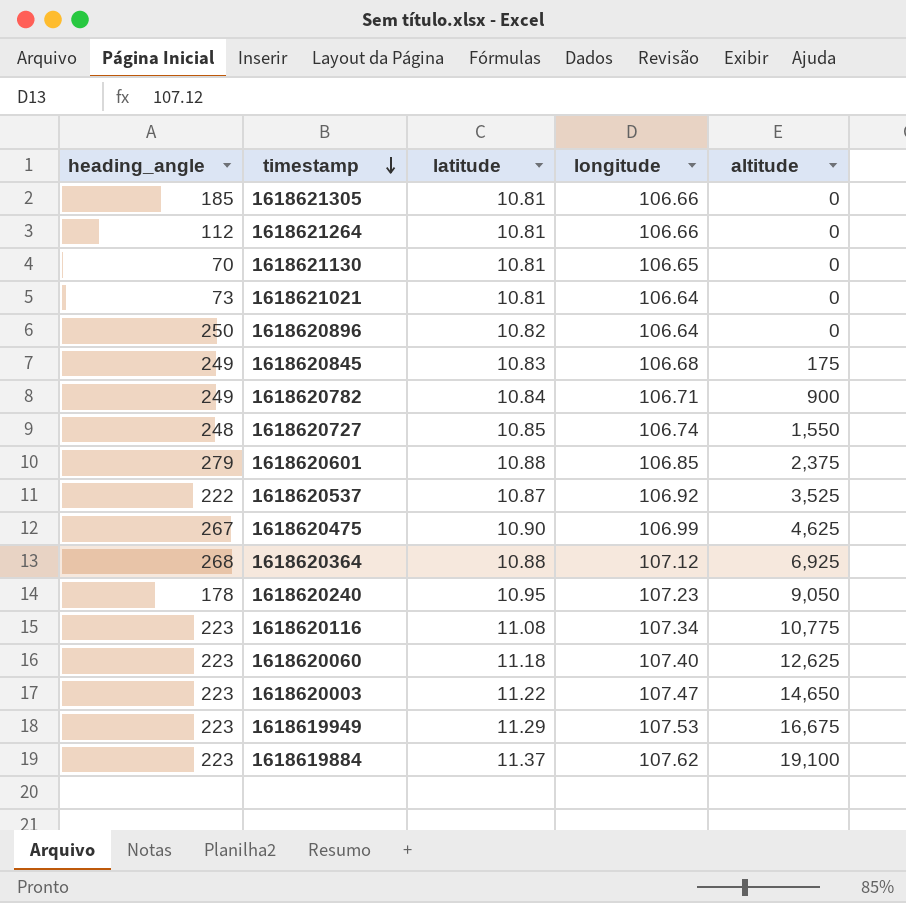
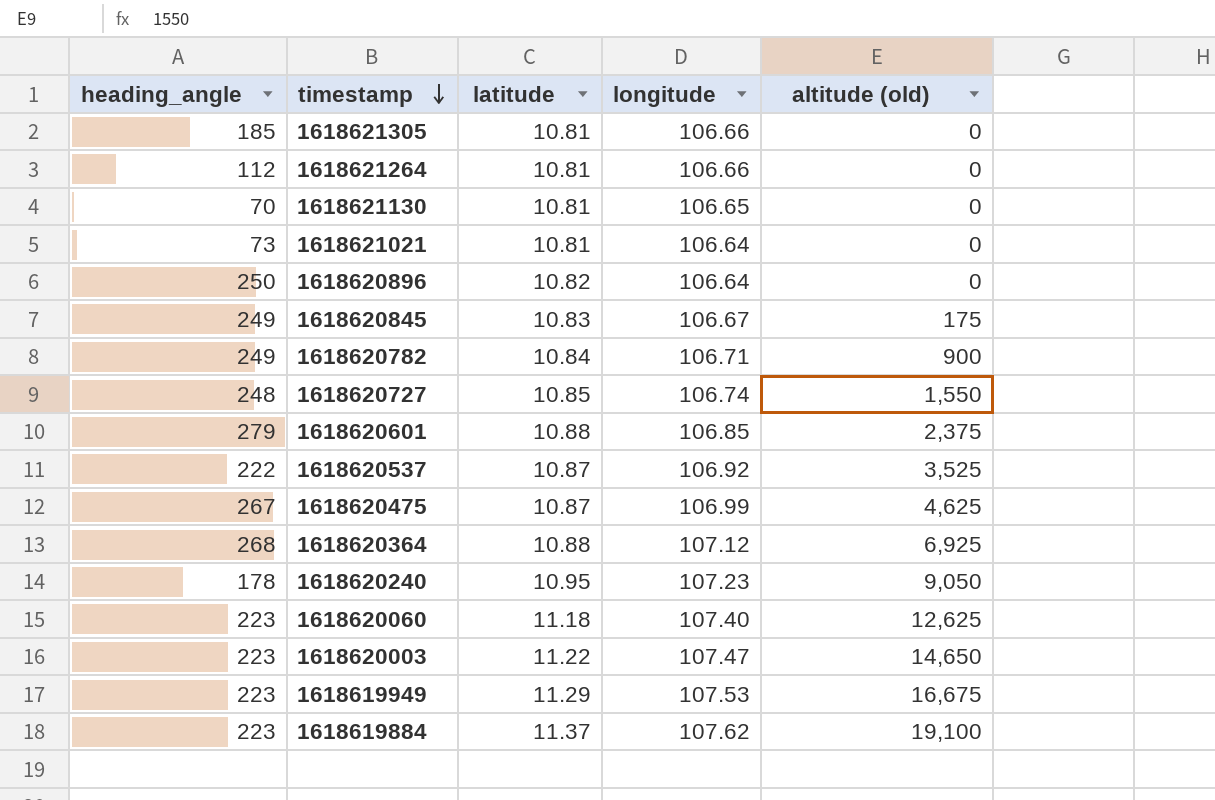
column name: altitude -> altitude (old)
row 1618620116: 223 | 11.08 | 107.34 | 10,775 -> none
1618620845 | longitude: 106.68 -> 106.67
1618620475 | latitude: 10.90 -> 10.87

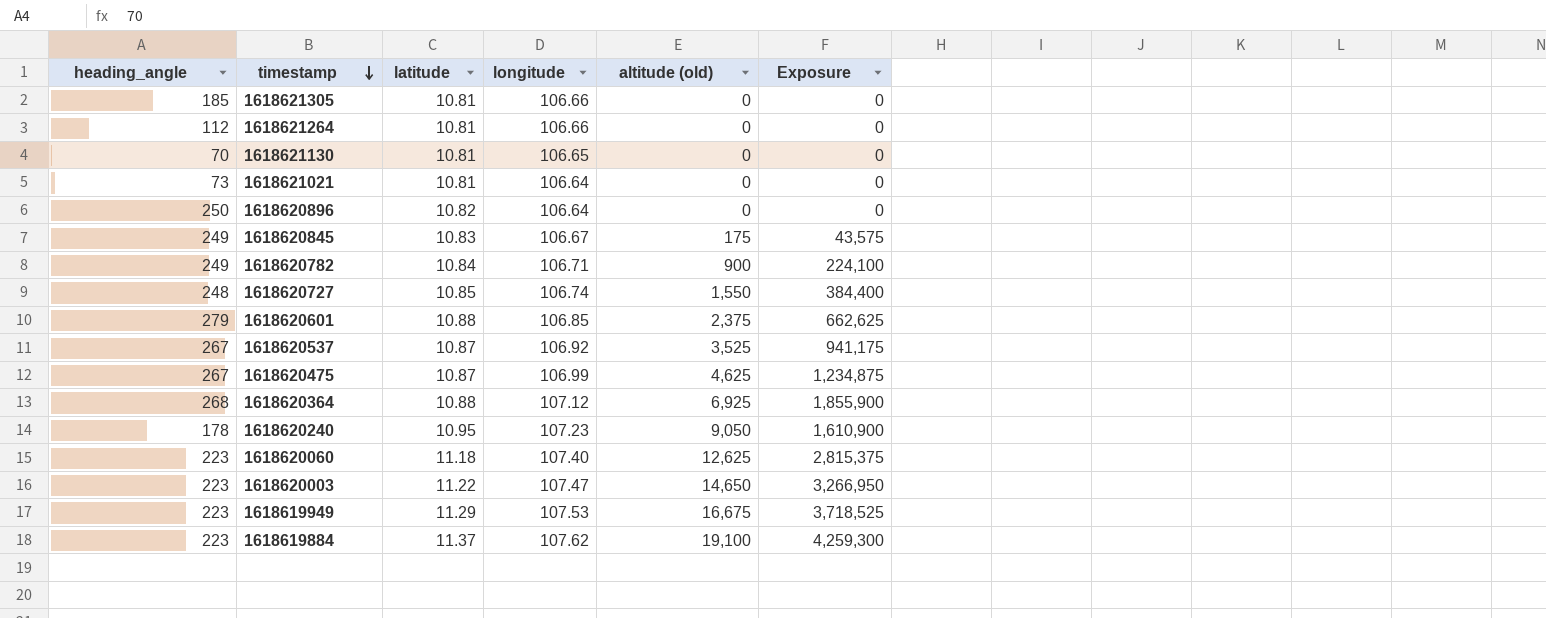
column Exposure | formula: none -> [heading_angle] * [altitude (old)]
1618620537 | heading_angle: 222 -> 267

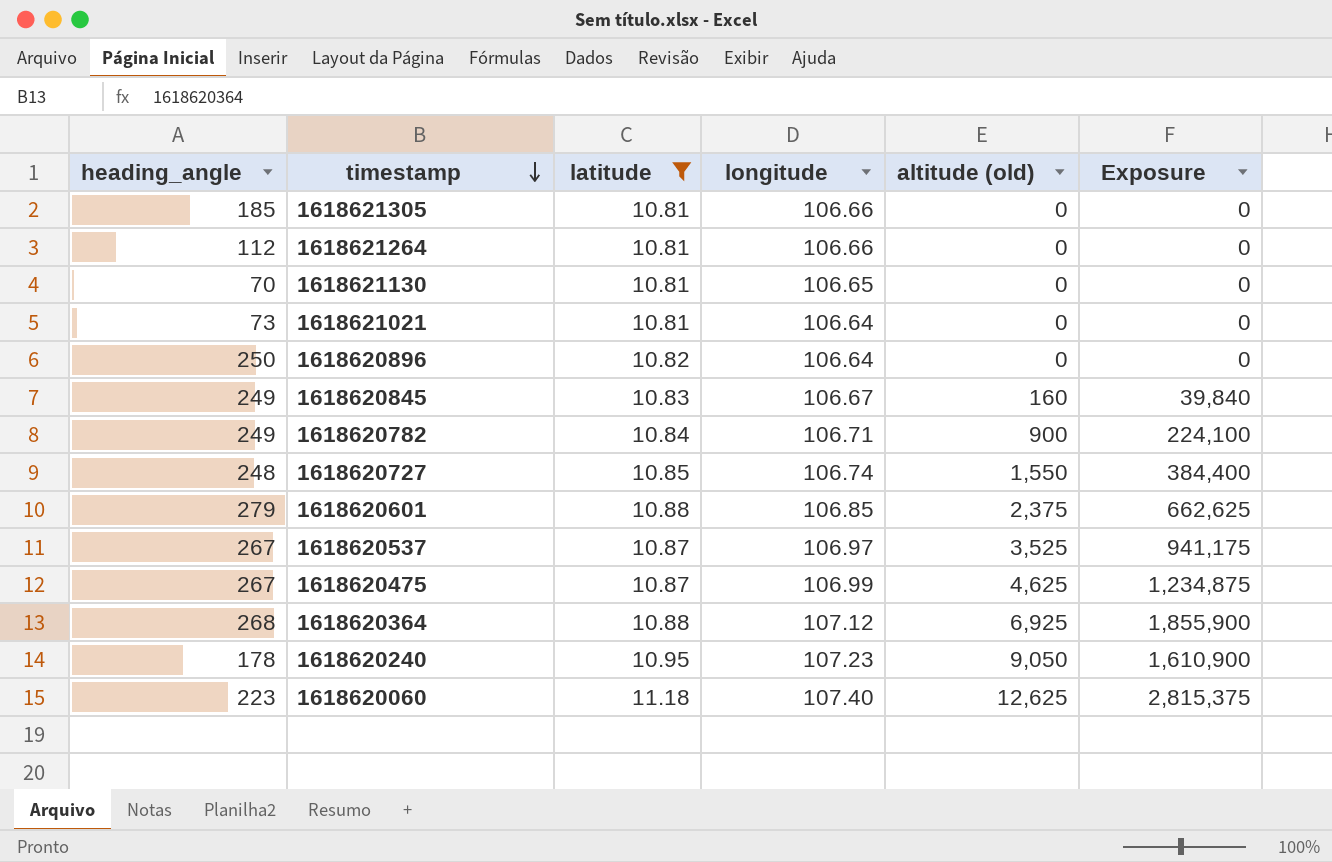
filter: none -> latitude <= 11.18
1618620845 | altitude (old): 175 -> 160
1618620845 | Exposure: 43,575 -> 39,840
1618620537 | longitude: 106.92 -> 106.97

